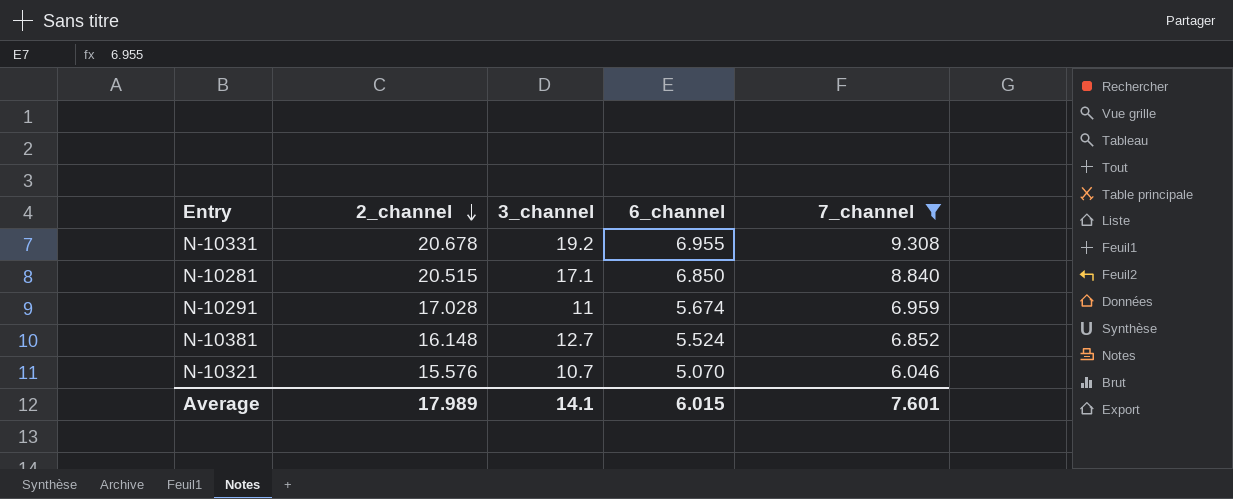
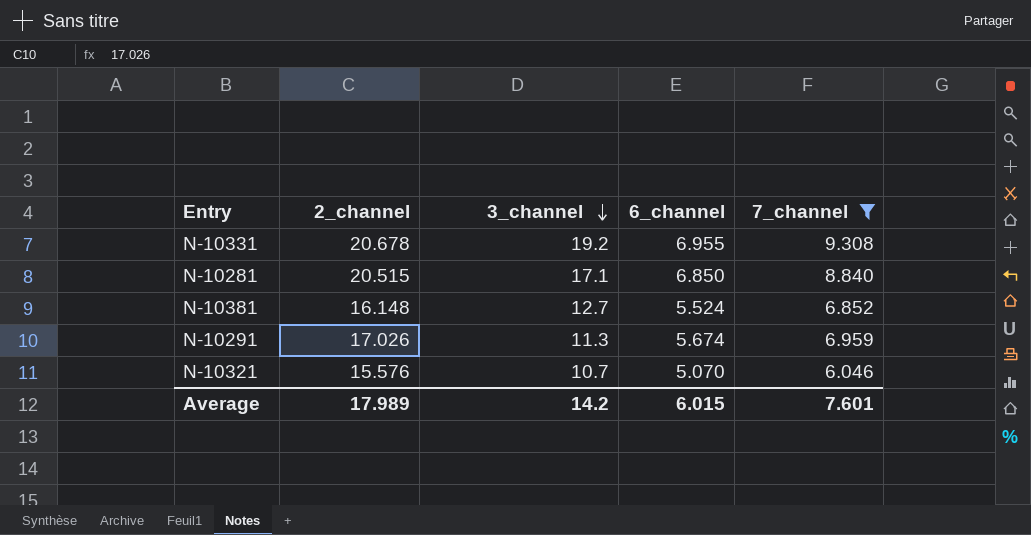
row order: 2_channel descending -> 3_channel descending
N-10291 | 2_channel: 17.028 -> 17.026
N-10291 | 3_channel: 11 -> 11.3
Average | 3_channel: 14.1 -> 14.2

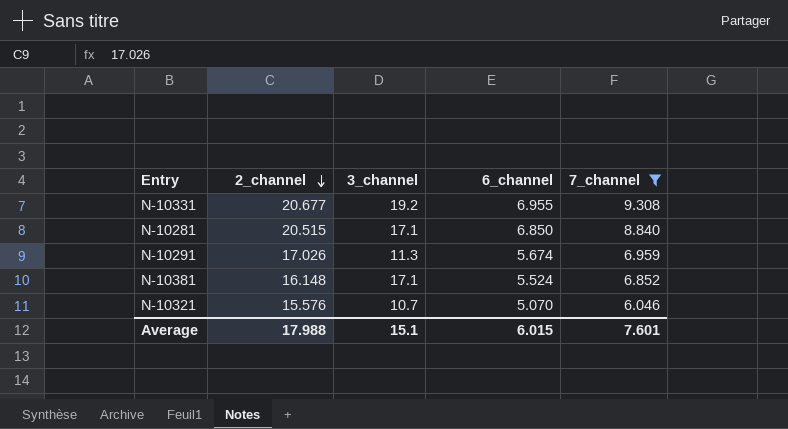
row order: 3_channel descending -> 2_channel descending
N-10331 | 2_channel: 20.678 -> 20.677
N-10381 | 3_channel: 12.7 -> 17.1
Average | 2_channel: 17.989 -> 17.988
Average | 3_channel: 14.2 -> 15.1

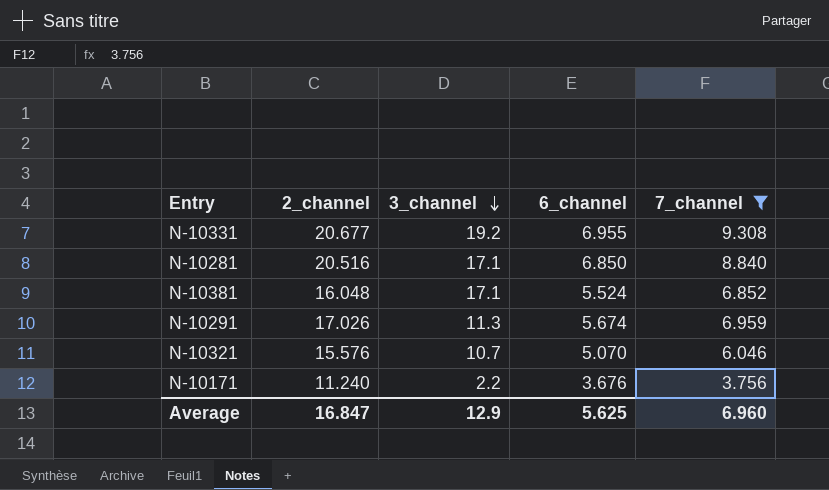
row order: 2_channel descending -> 3_channel descending
N-10281 | 2_channel: 20.515 -> 20.516
N-10381 | 2_channel: 16.148 -> 16.048
row N-10171: none -> 11.240 | 2.2 | 3.676 | 3.756
Average | 2_channel: 17.988 -> 16.847
Average | 3_channel: 15.1 -> 12.9
Average | 6_channel: 6.015 -> 5.625
Average | 7_channel: 7.601 -> 6.960

